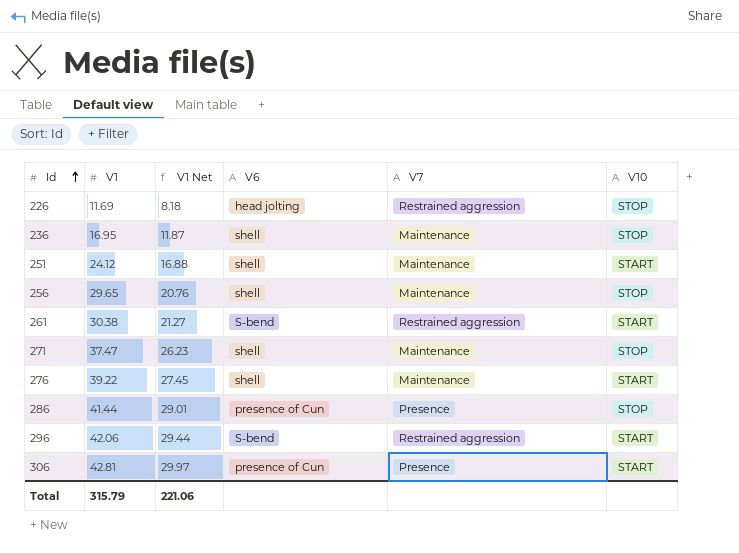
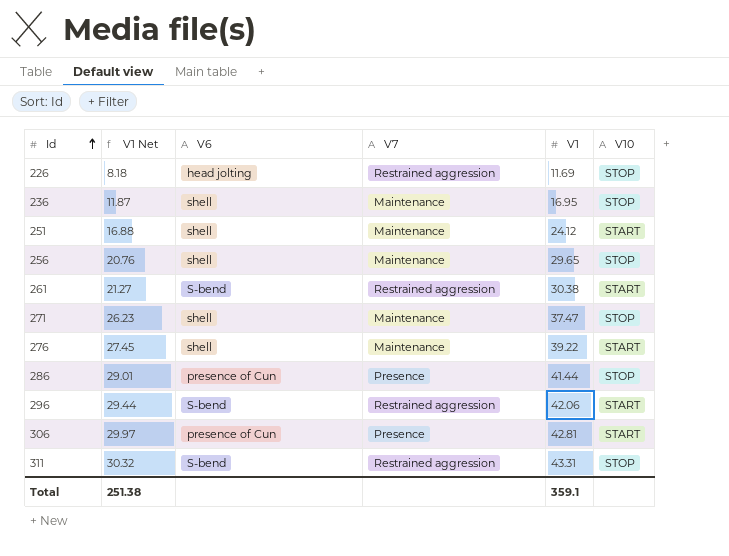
column V1 | position: 2 -> 5
row 311: none -> 30.32 | S-bend | Restrained aggression | 43.31 | STOP
Total | V1 Net: 221.06 -> 251.38
Total | V1: 315.79 -> 359.1

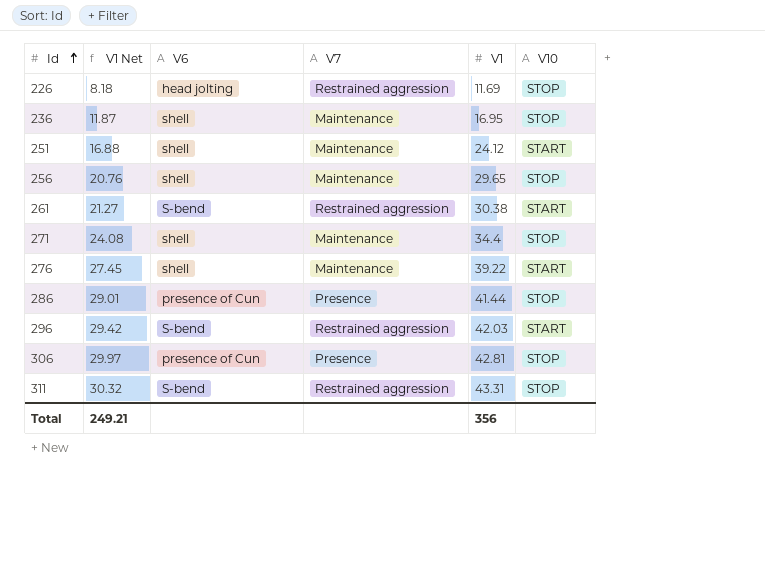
271 | V1 Net: 26.23 -> 24.08
271 | V1: 37.47 -> 34.4
296 | V1 Net: 29.44 -> 29.42
296 | V1: 42.06 -> 42.03
306 | V10: START -> STOP
Total | V1 Net: 251.38 -> 249.21
Total | V1: 359.1 -> 356

